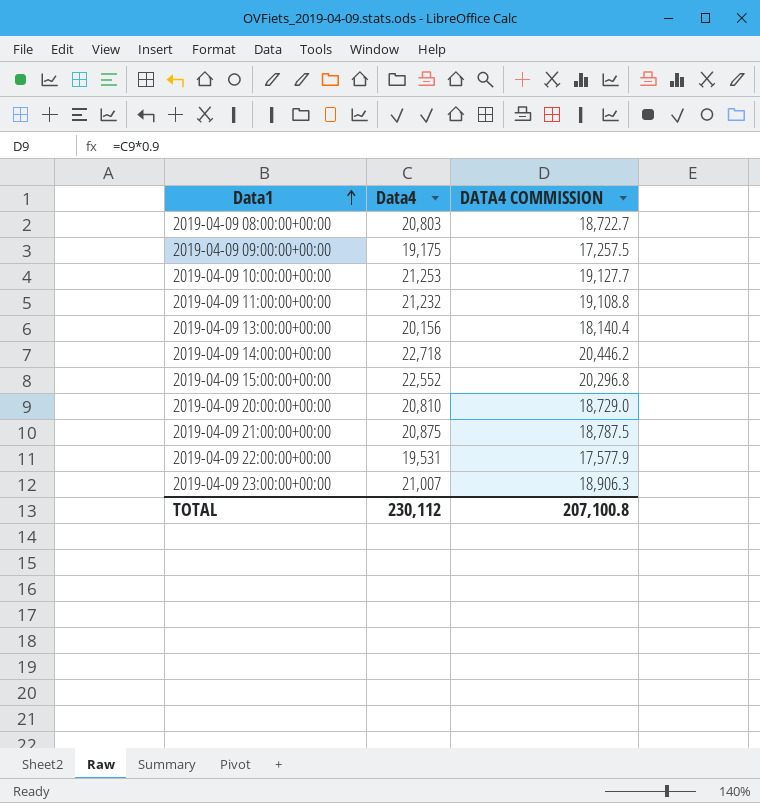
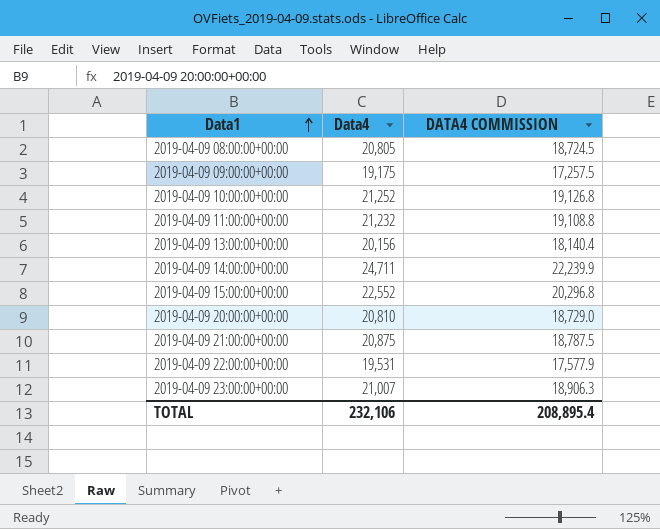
2019-04-09 08:00:00+00:00 | Data4: 20,803 -> 20,805
2019-04-09 08:00:00+00:00 | DATA4 COMMISSION: 18,722.7 -> 18,724.5
2019-04-09 10:00:00+00:00 | Data4: 21,253 -> 21,252
2019-04-09 10:00:00+00:00 | DATA4 COMMISSION: 19,127.7 -> 19,126.8
2019-04-09 14:00:00+00:00 | Data4: 22,718 -> 24,711
2019-04-09 14:00:00+00:00 | DATA4 COMMISSION: 20,446.2 -> 22,239.9
TOTAL | Data4: 230,112 -> 232,106
TOTAL | DATA4 COMMISSION: 207,100.8 -> 208,895.4

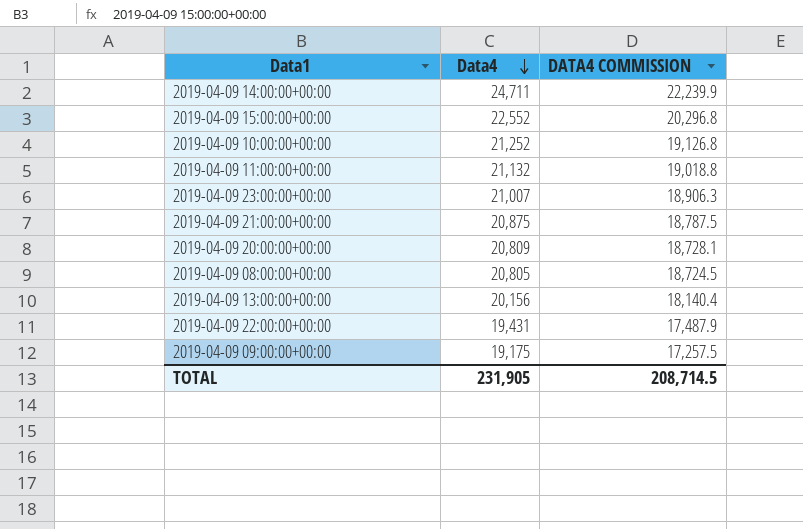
row order: Data1 ascending -> Data4 descending
2019-04-09 11:00:00+00:00 | Data4: 21,232 -> 21,132
2019-04-09 11:00:00+00:00 | DATA4 COMMISSION: 19,108.8 -> 19,018.8
2019-04-09 20:00:00+00:00 | Data4: 20,810 -> 20,809
2019-04-09 20:00:00+00:00 | DATA4 COMMISSION: 18,729.0 -> 18,728.1
2019-04-09 22:00:00+00:00 | Data4: 19,531 -> 19,431
2019-04-09 22:00:00+00:00 | DATA4 COMMISSION: 17,577.9 -> 17,487.9
TOTAL | Data4: 232,106 -> 231,905
TOTAL | DATA4 COMMISSION: 208,895.4 -> 208,714.5

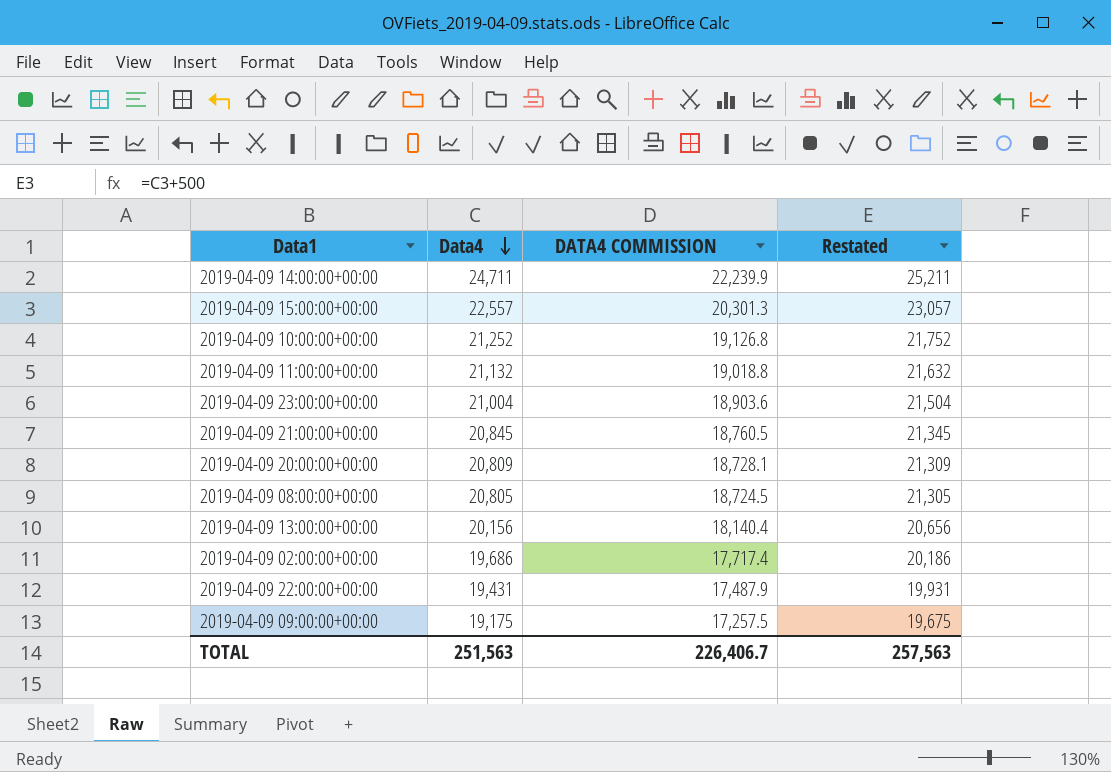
column Restated | formula: none -> [Data4] + 500
2019-04-09 15:00:00+00:00 | Data4: 22,552 -> 22,557
2019-04-09 15:00:00+00:00 | DATA4 COMMISSION: 20,296.8 -> 20,301.3
2019-04-09 23:00:00+00:00 | Data4: 21,007 -> 21,004
2019-04-09 23:00:00+00:00 | DATA4 COMMISSION: 18,906.3 -> 18,903.6
2019-04-09 21:00:00+00:00 | Data4: 20,875 -> 20,845
2019-04-09 21:00:00+00:00 | DATA4 COMMISSION: 18,787.5 -> 18,760.5
row 2019-04-09 02:00:00+00:00: none -> 19,686 | 17,717.4 | 20,186
TOTAL | Data4: 231,905 -> 251,563
TOTAL | DATA4 COMMISSION: 208,714.5 -> 226,406.7

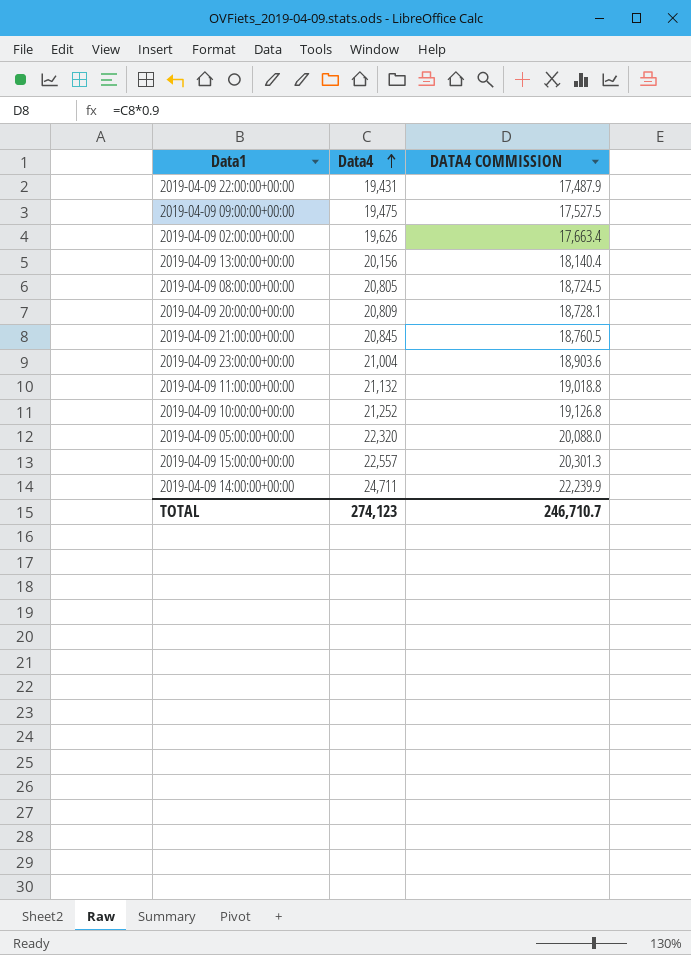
row order: Data4 descending -> Data4 ascending
column Restated | formula: [Data4] + 500 -> none
2019-04-09 09:00:00+00:00 | Data4: 19,175 -> 19,475
2019-04-09 09:00:00+00:00 | DATA4 COMMISSION: 17,257.5 -> 17,527.5
2019-04-09 02:00:00+00:00 | Data4: 19,686 -> 19,626
2019-04-09 02:00:00+00:00 | DATA4 COMMISSION: 17,717.4 -> 17,663.4
row 2019-04-09 05:00:00+00:00: none -> 22,320 | 20,088.0
TOTAL | Data4: 251,563 -> 274,123
TOTAL | DATA4 COMMISSION: 226,406.7 -> 246,710.7

